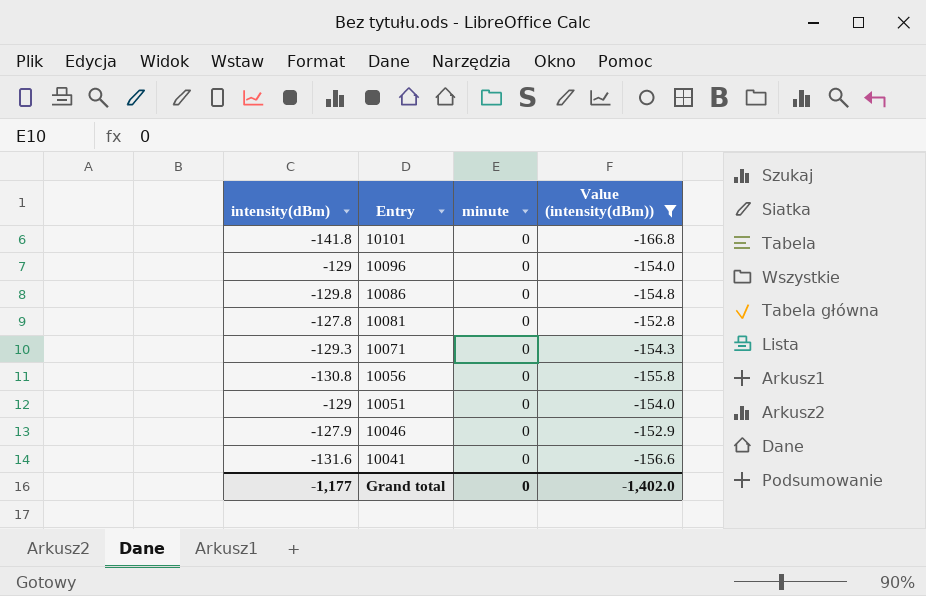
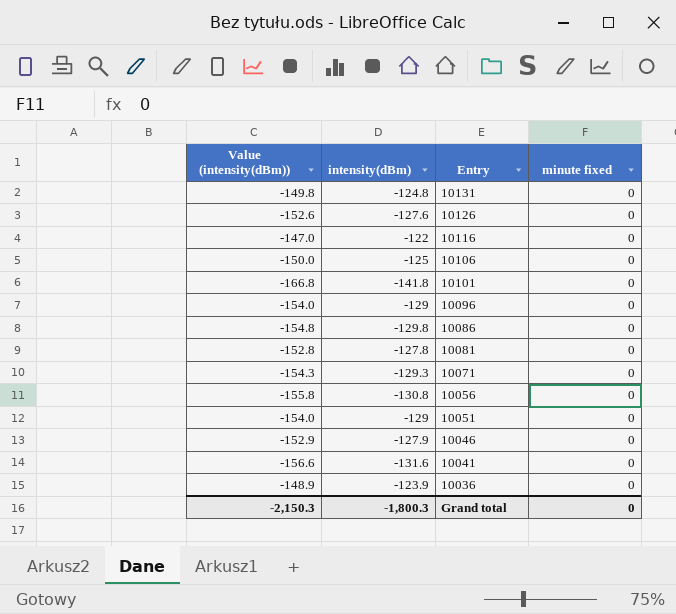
filter: Value (intensity(dBm)) <= -152.8 -> none
column Value (intensity(dBm)) | position: 4 -> 1
column name: minute -> minute fixed
Grand total | Value (intensity(dBm)): -1,402.0 -> -2,150.3
Grand total | intensity(dBm): -1,177 -> -1,800.3

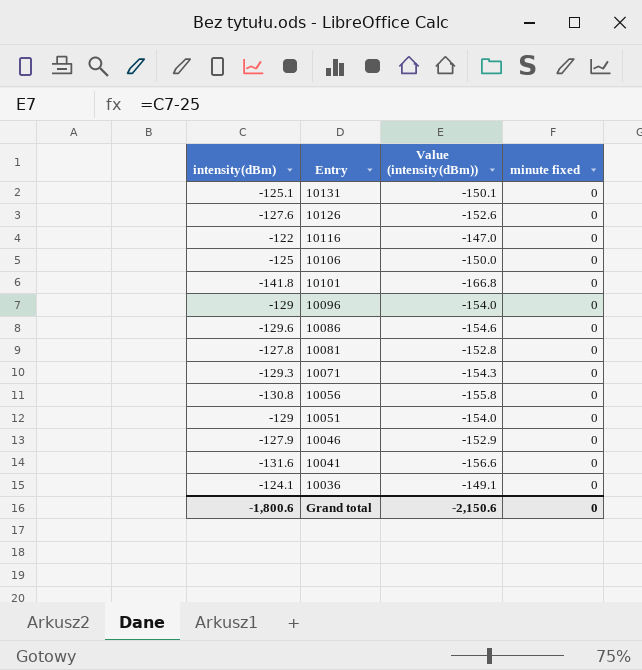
column Value (intensity(dBm)) | position: 1 -> 3
10131 | intensity(dBm): -124.8 -> -125.1
10131 | Value (intensity(dBm)): -149.8 -> -150.1
10086 | intensity(dBm): -129.8 -> -129.6
10086 | Value (intensity(dBm)): -154.8 -> -154.6
10036 | intensity(dBm): -123.9 -> -124.1
10036 | Value (intensity(dBm)): -148.9 -> -149.1
Grand total | intensity(dBm): -1,800.3 -> -1,800.6
Grand total | Value (intensity(dBm)): -2,150.3 -> -2,150.6

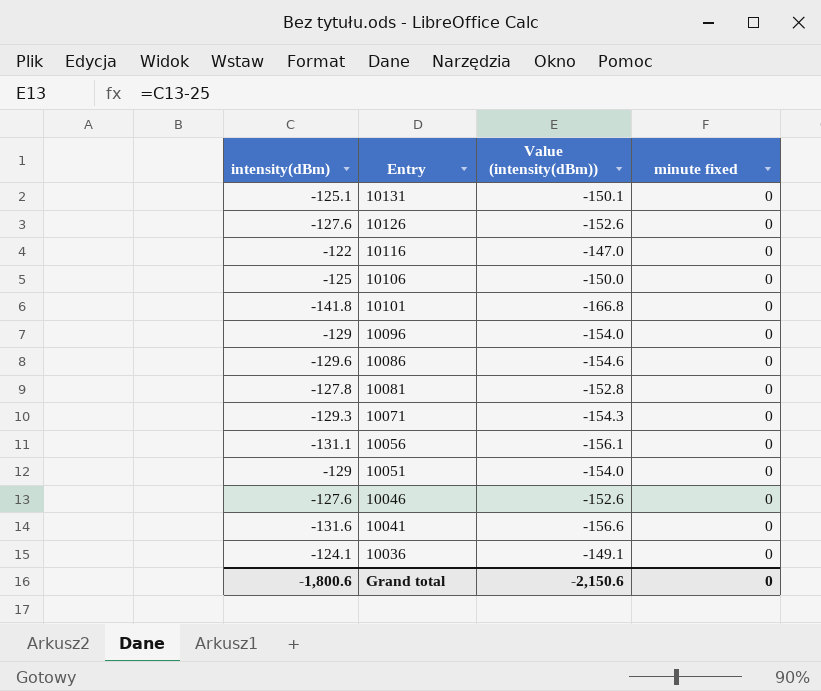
10056 | intensity(dBm): -130.8 -> -131.1
10056 | Value (intensity(dBm)): -155.8 -> -156.1
10046 | intensity(dBm): -127.9 -> -127.6
10046 | Value (intensity(dBm)): -152.9 -> -152.6

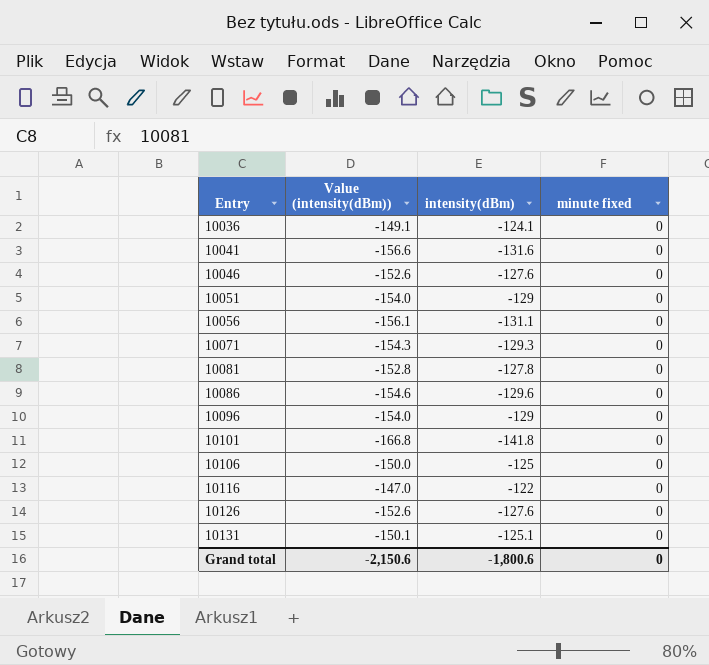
row order: Entry descending -> Entry ascending
column intensity(dBm) | position: 1 -> 3

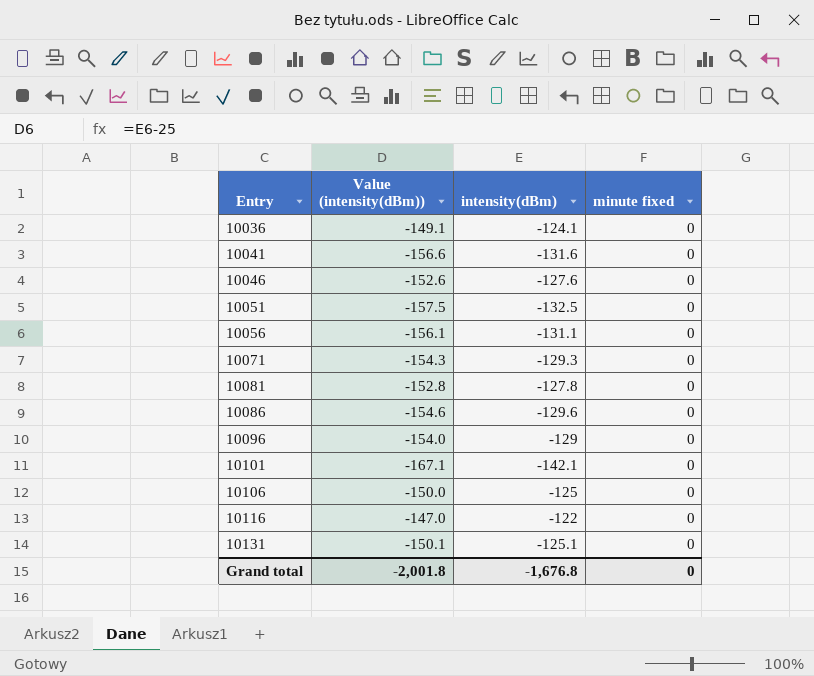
row 10126: -152.6 | -127.6 | 0 -> none
10051 | Value (intensity(dBm)): -154.0 -> -157.5
10051 | intensity(dBm): -129 -> -132.5
10101 | Value (intensity(dBm)): -166.8 -> -167.1
10101 | intensity(dBm): -141.8 -> -142.1
Grand total | Value (intensity(dBm)): -2,150.6 -> -2,001.8
Grand total | intensity(dBm): -1,800.6 -> -1,676.8

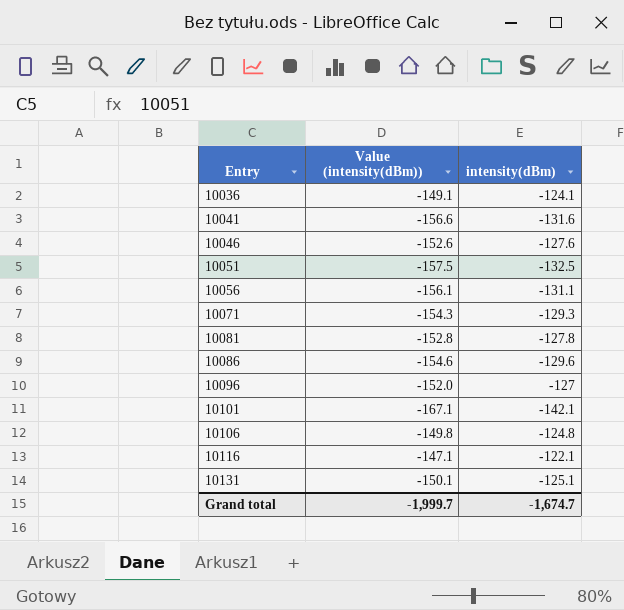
column minute fixed | position: 4 -> none
10096 | Value (intensity(dBm)): -154.0 -> -152.0
10096 | intensity(dBm): -129 -> -127
10106 | Value (intensity(dBm)): -150.0 -> -149.8
10106 | intensity(dBm): -125 -> -124.8
10116 | Value (intensity(dBm)): -147.0 -> -147.1
10116 | intensity(dBm): -122 -> -122.1
Grand total | Value (intensity(dBm)): -2,001.8 -> -1,999.7
Grand total | intensity(dBm): -1,676.8 -> -1,674.7

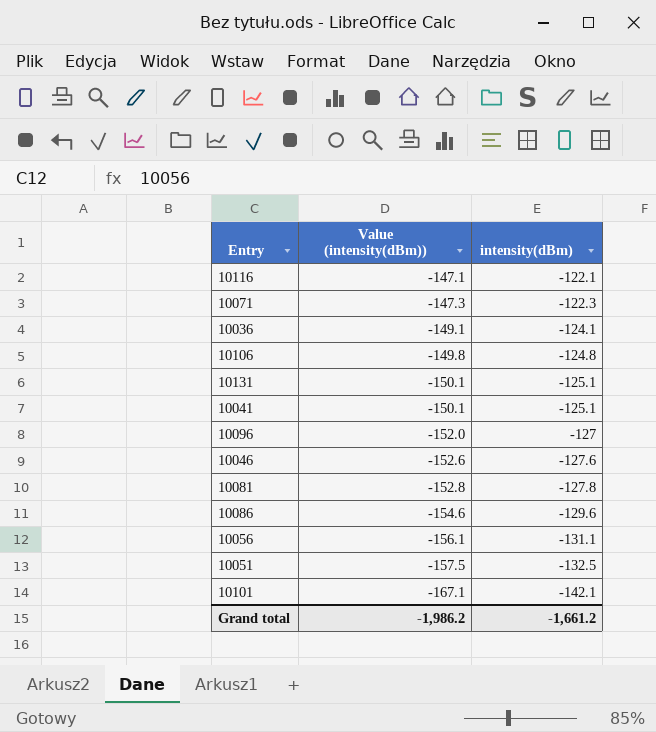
row order: Entry ascending -> Value (intensity(dBm)) descending
10071 | Value (intensity(dBm)): -154.3 -> -147.3
10071 | intensity(dBm): -129.3 -> -122.3
10041 | Value (intensity(dBm)): -156.6 -> -150.1
10041 | intensity(dBm): -131.6 -> -125.1
Grand total | Value (intensity(dBm)): -1,999.7 -> -1,986.2
Grand total | intensity(dBm): -1,674.7 -> -1,661.2

